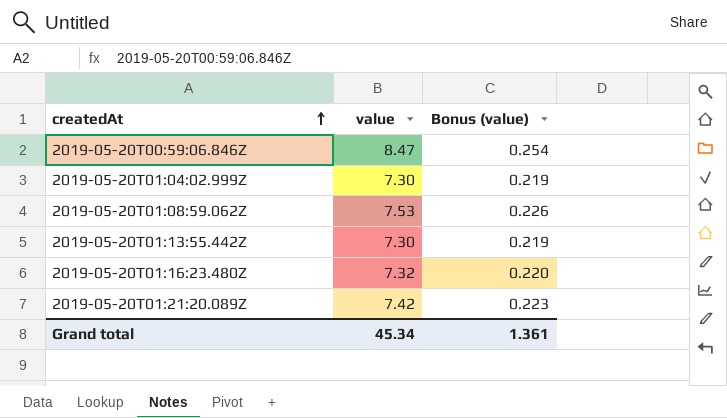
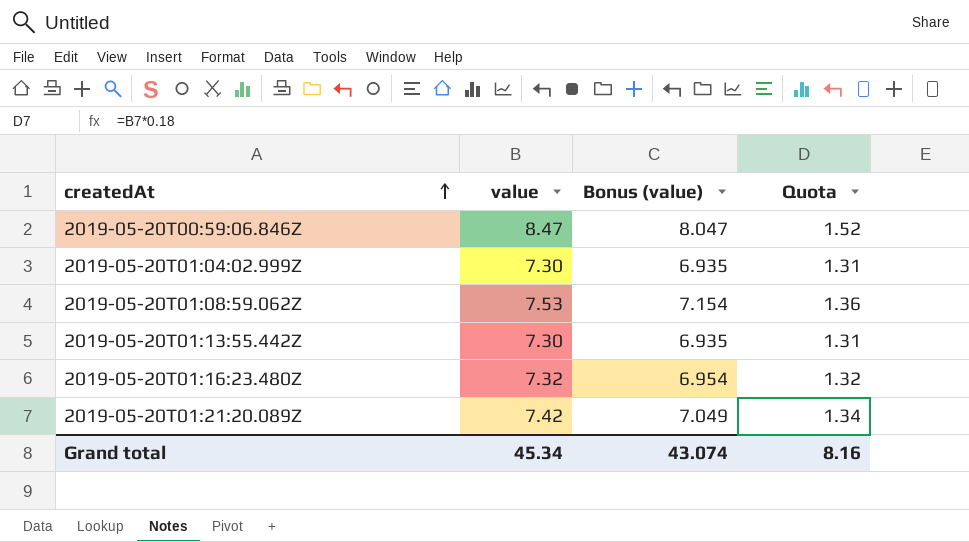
column Bonus (value) | formula: [value] * 0.03 -> [value] * 0.95
column Quota | formula: none -> [value] * 0.18
Grand total | Bonus (value): 1.361 -> 43.074

